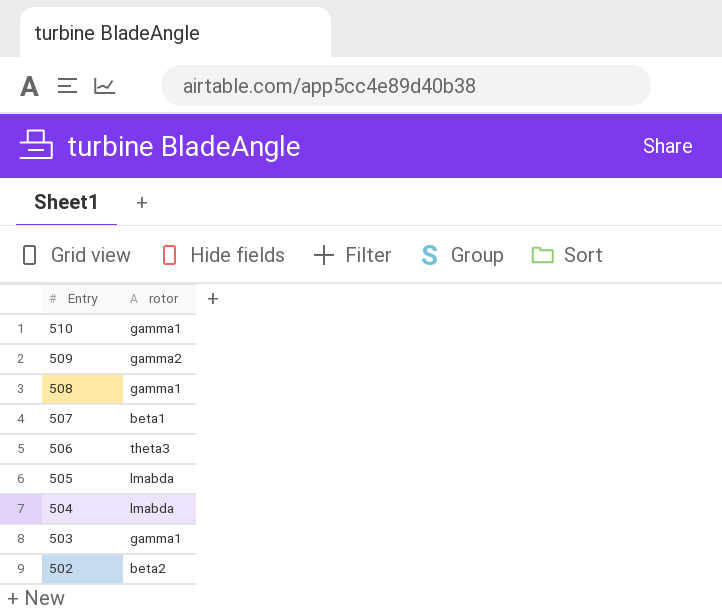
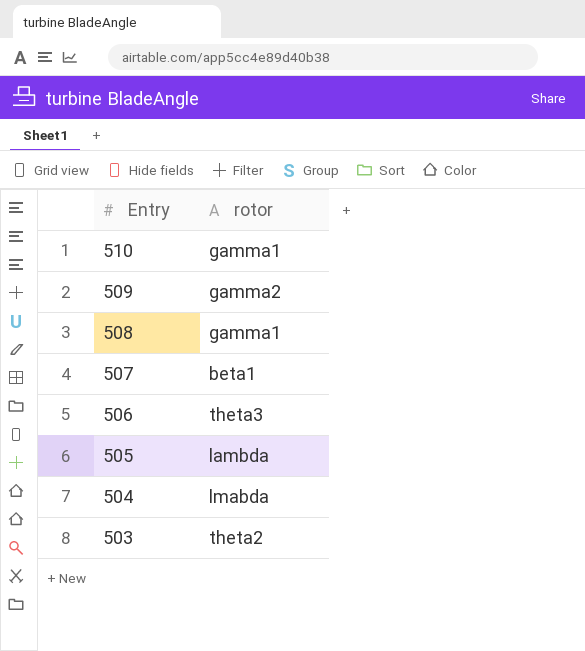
row 502: beta2 -> none
505 | rotor: lmabda -> lambda
503 | rotor: gamma1 -> theta2

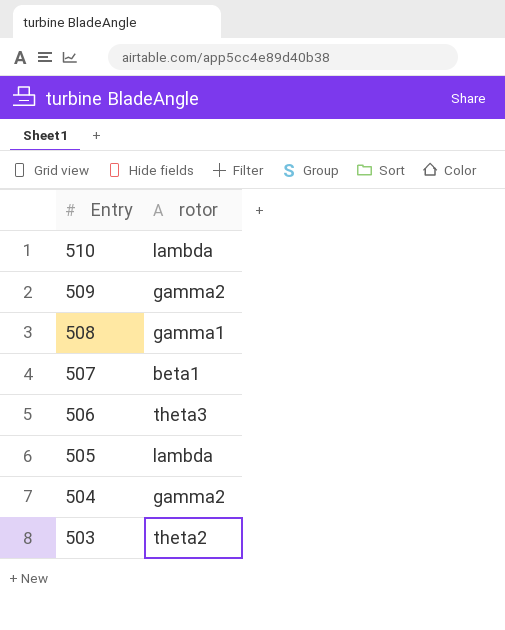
510 | rotor: gamma1 -> lambda
504 | rotor: lmabda -> gamma2

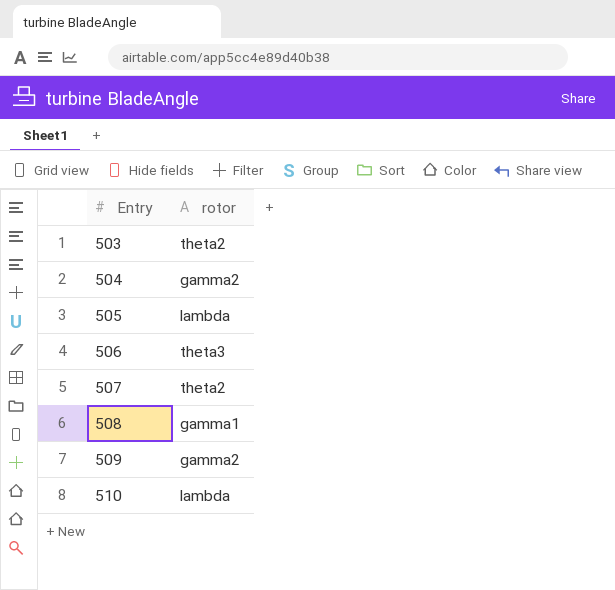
row order: Entry descending -> Entry ascending
507 | rotor: beta1 -> theta2

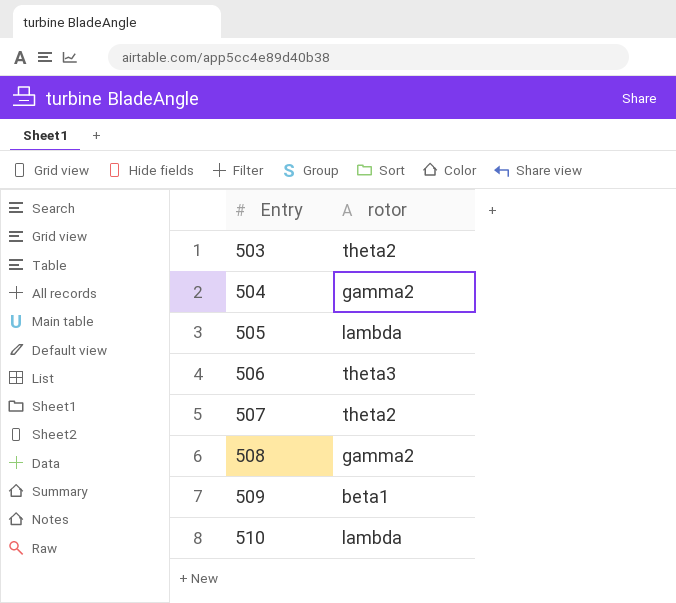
508 | rotor: gamma1 -> gamma2
509 | rotor: gamma2 -> beta1

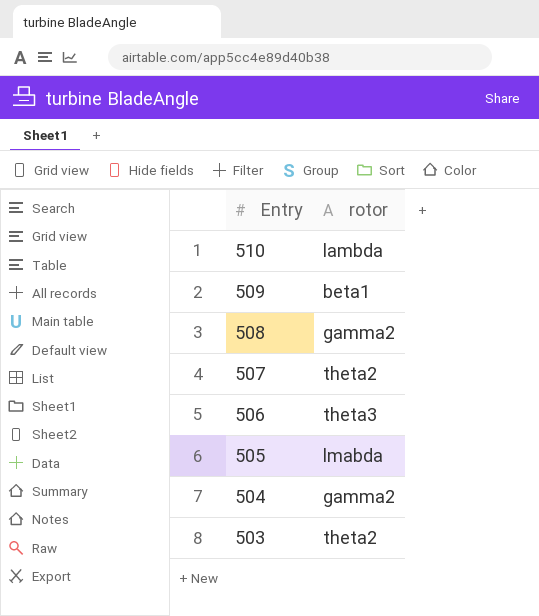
row order: Entry ascending -> Entry descending
505 | rotor: lambda -> lmabda

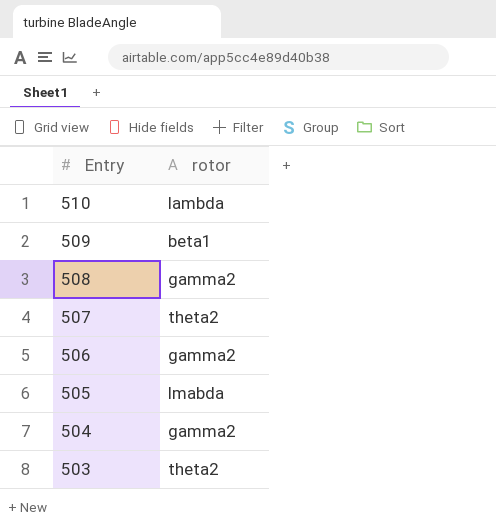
506 | rotor: theta3 -> gamma2

